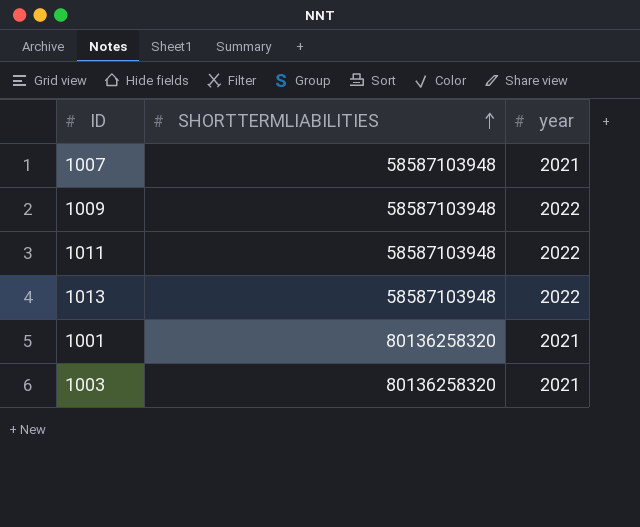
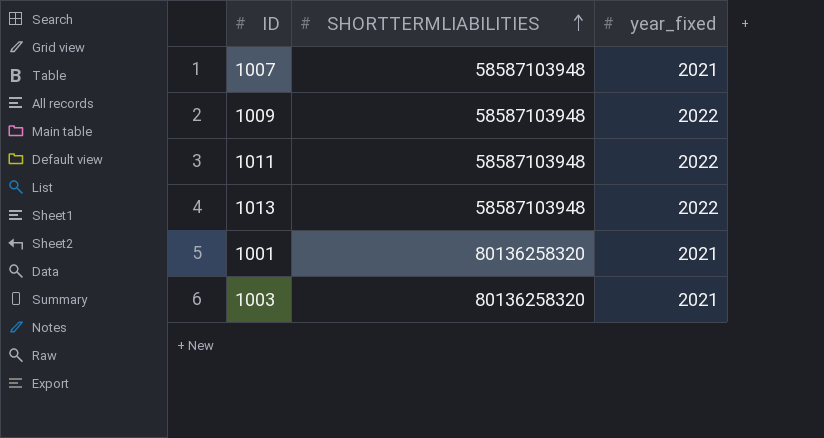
column name: year -> year_fixed

